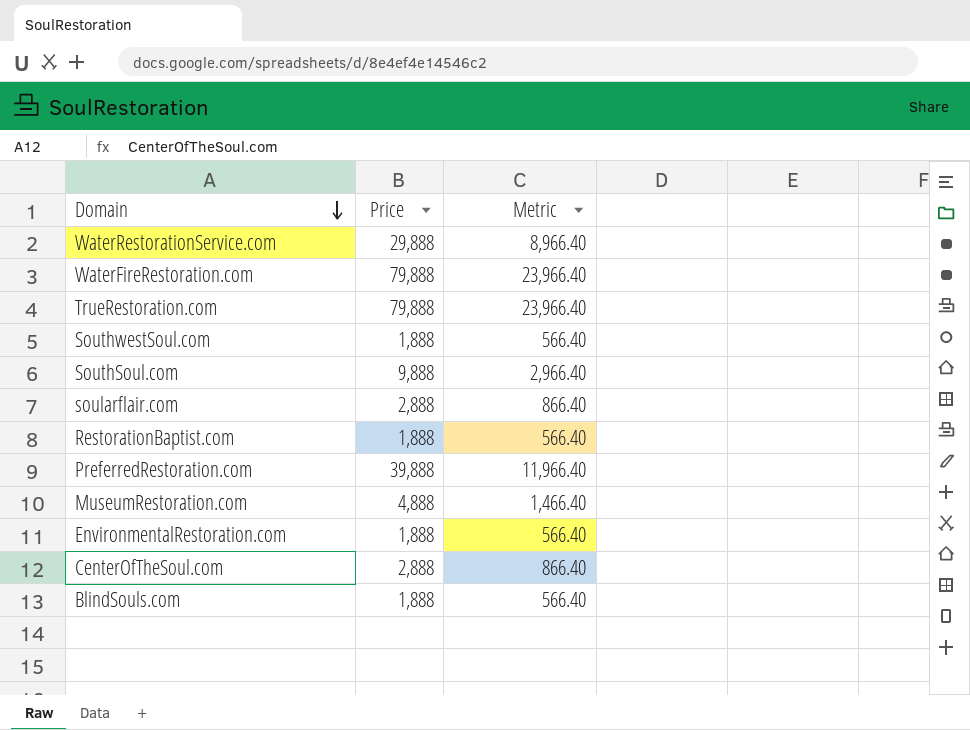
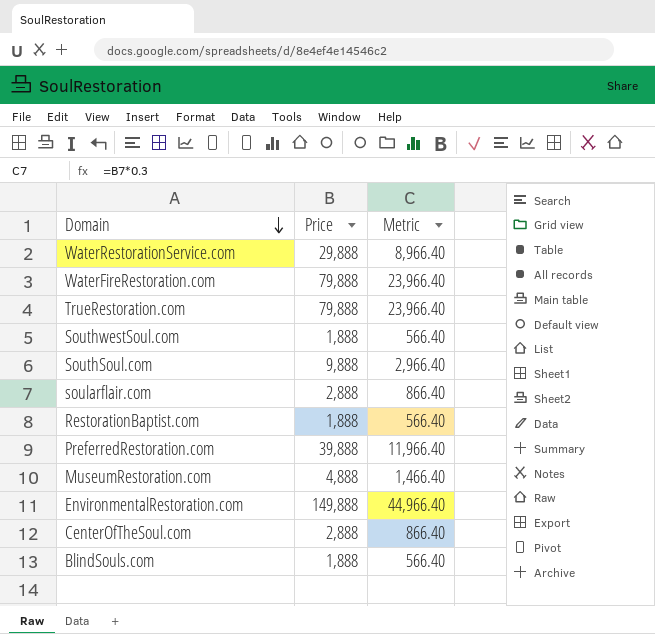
EnvironmentalRestoration.com | Price: 1,888 -> 149,888
EnvironmentalRestoration.com | Metric: 566.40 -> 44,966.40

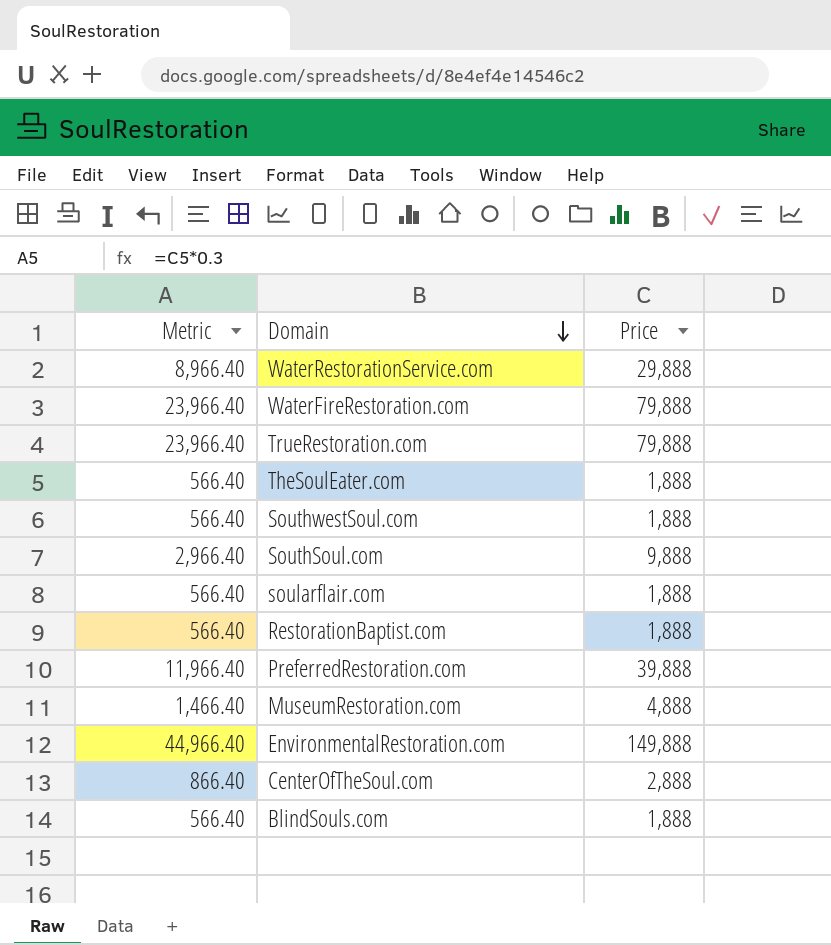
column Metric | position: 3 -> 1
row TheSoulEater.com: none -> 566.40 | 1,888
soularflair.com | Metric: 866.40 -> 566.40
soularflair.com | Price: 2,888 -> 1,888

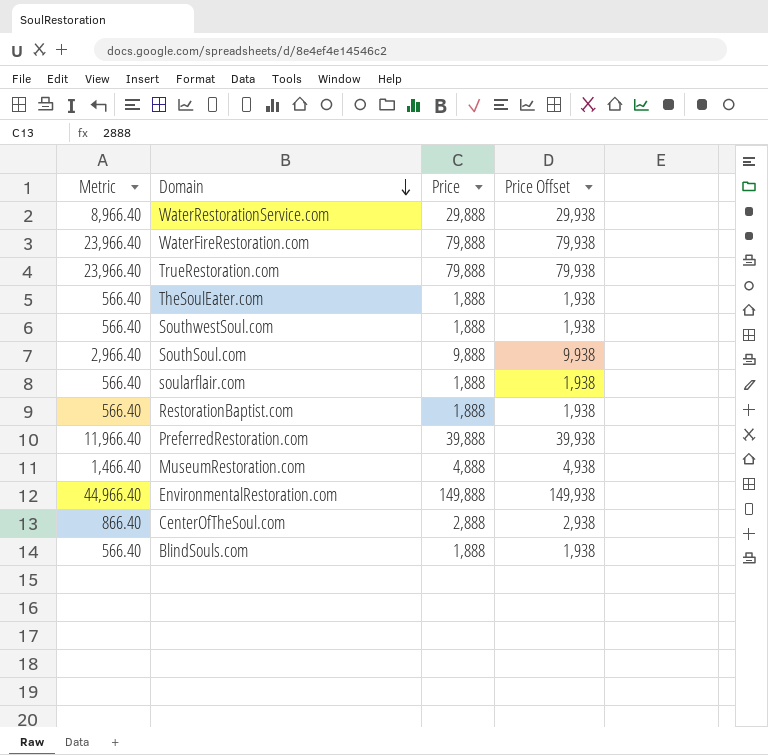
column Price Offset | formula: none -> [Price] + 50

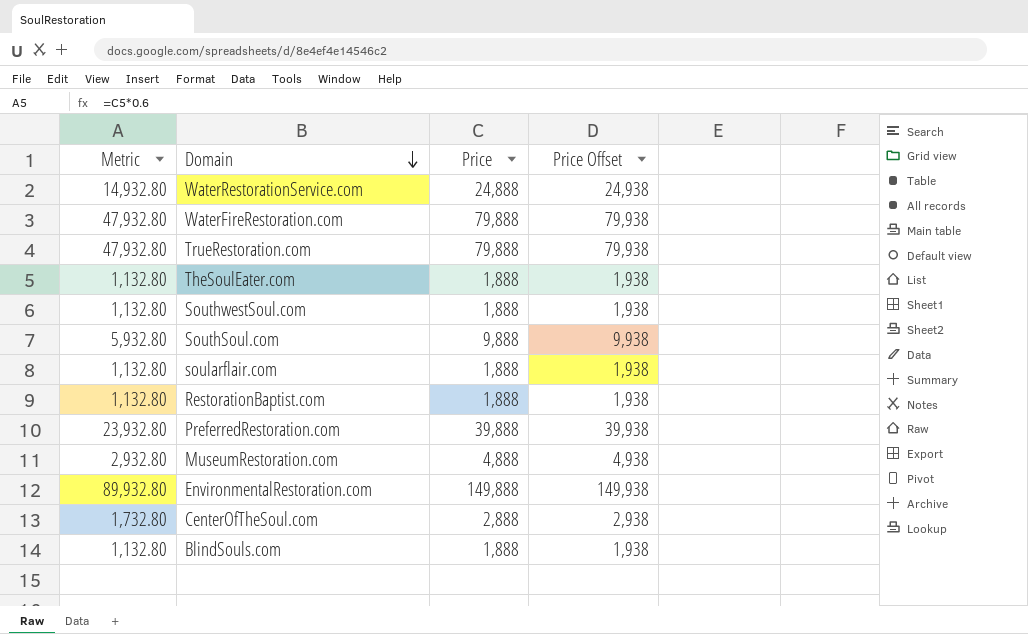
column Metric | formula: [Price] * 0.3 -> [Price] * 0.6
WaterRestorationService.com | Price: 29,888 -> 24,888
WaterRestorationService.com | Price Offset: 29,938 -> 24,938

